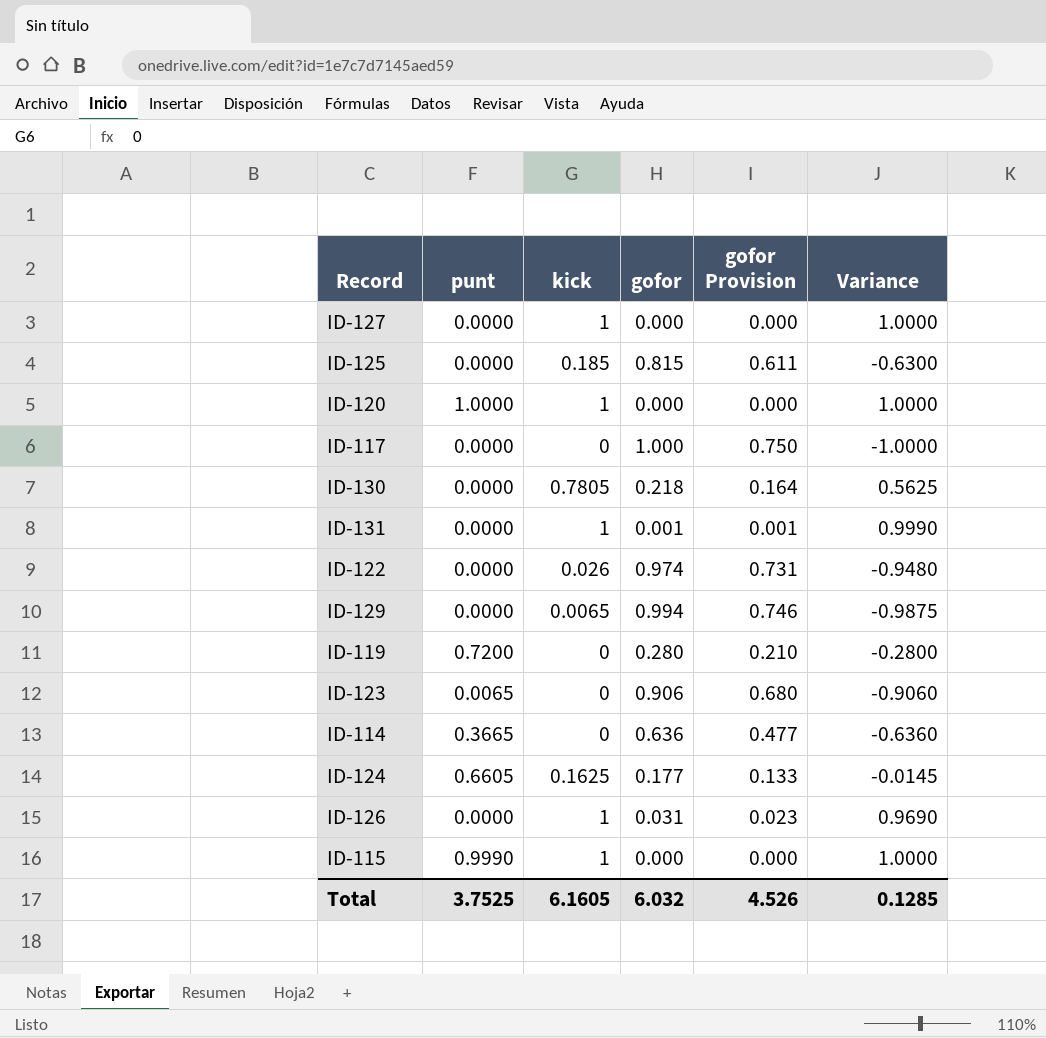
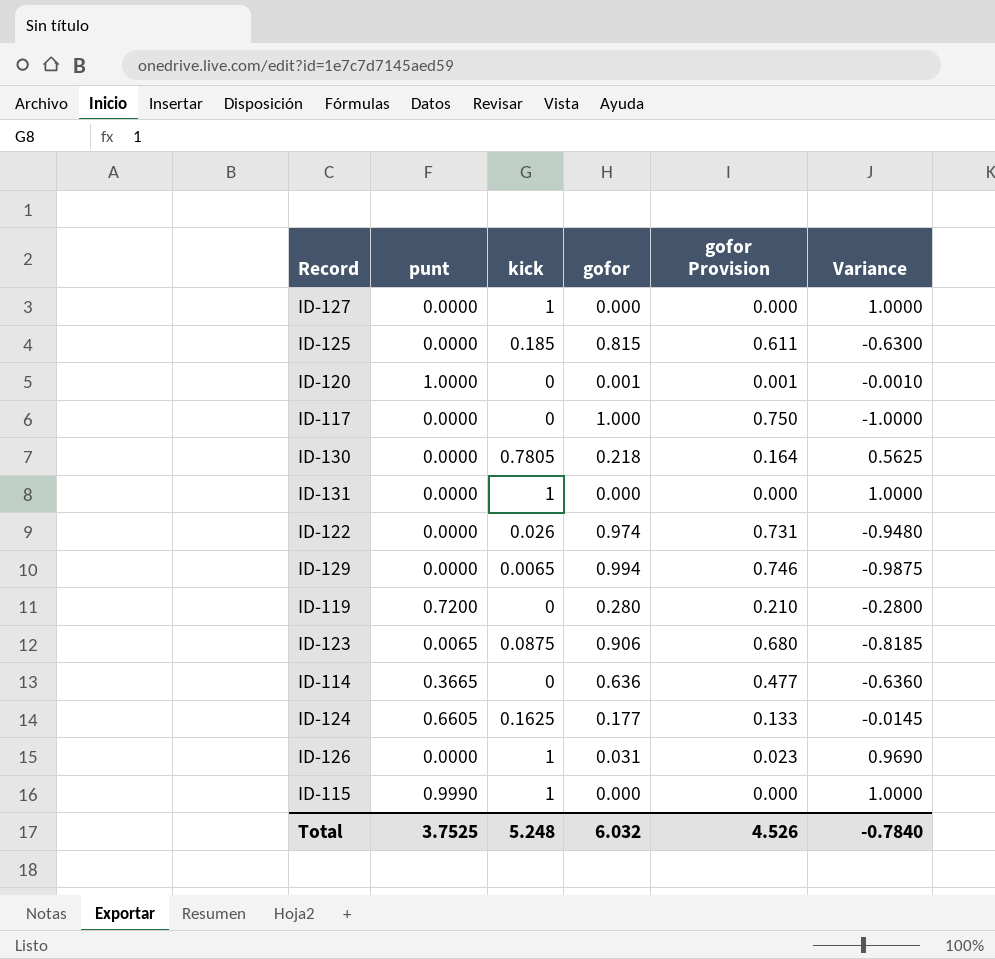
ID-120 | kick: 1 -> 0
ID-120 | gofor: 0.000 -> 0.001
ID-120 | gofor Provision: 0.000 -> 0.001
ID-120 | Variance: 1.0000 -> -0.0010
ID-131 | gofor: 0.001 -> 0.000
ID-131 | gofor Provision: 0.001 -> 0.000
ID-131 | Variance: 0.9990 -> 1.0000
ID-123 | kick: 0 -> 0.0875
ID-123 | Variance: -0.9060 -> -0.8185
Total | kick: 6.1605 -> 5.248
Total | Variance: 0.1285 -> -0.7840

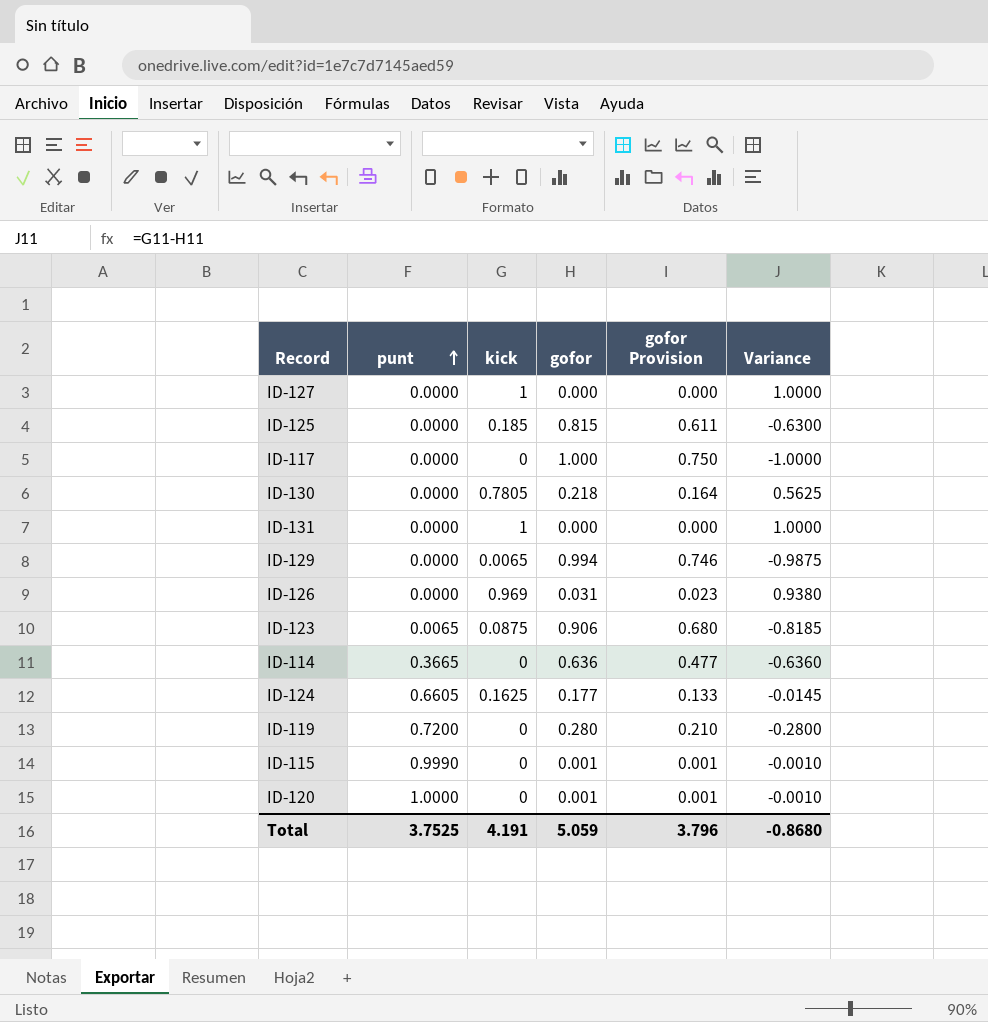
row order: none -> punt ascending
row ID-122: 0.0000 | 0.026 | 0.974 | 0.731 | -0.9480 -> none
ID-126 | kick: 1 -> 0.969
ID-126 | Variance: 0.9690 -> 0.9380
ID-115 | kick: 1 -> 0
ID-115 | gofor: 0.000 -> 0.001
ID-115 | gofor Provision: 0.000 -> 0.001
ID-115 | Variance: 1.0000 -> -0.0010
Total | kick: 5.248 -> 4.191
Total | gofor: 6.032 -> 5.059
Total | gofor Provision: 4.526 -> 3.796
Total | Variance: -0.7840 -> -0.8680

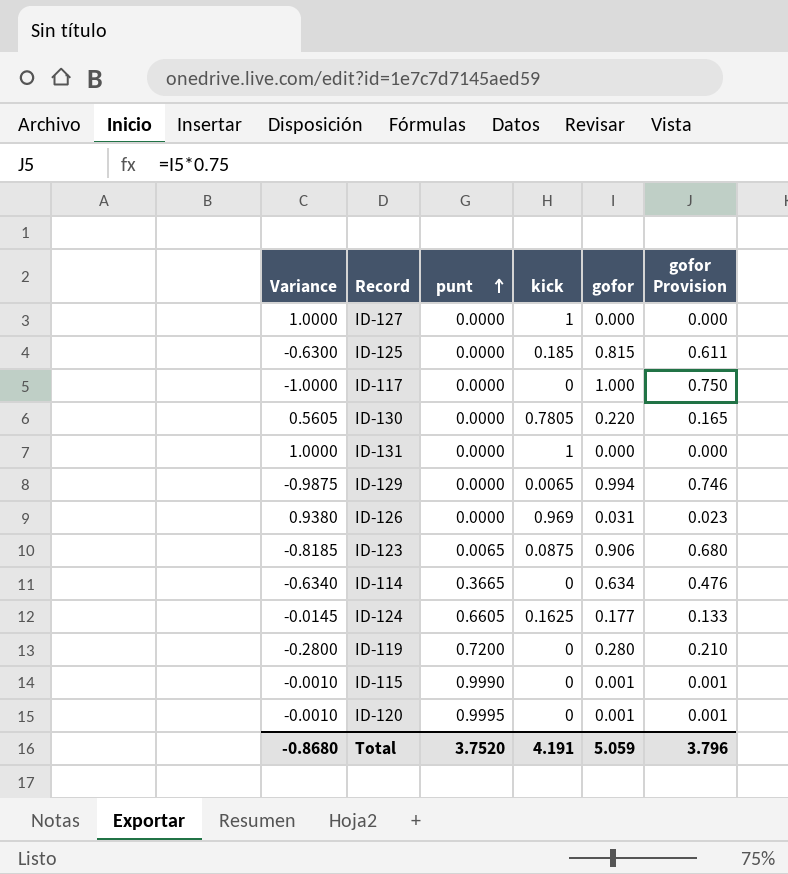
column Variance | position: 6 -> 1
ID-130 | Variance: 0.5625 -> 0.5605
ID-130 | gofor: 0.218 -> 0.220
ID-130 | gofor Provision: 0.164 -> 0.165
ID-114 | Variance: -0.6360 -> -0.6340
ID-114 | gofor: 0.636 -> 0.634
ID-114 | gofor Provision: 0.477 -> 0.476
ID-120 | punt: 1.0000 -> 0.9995
Total | punt: 3.7525 -> 3.7520

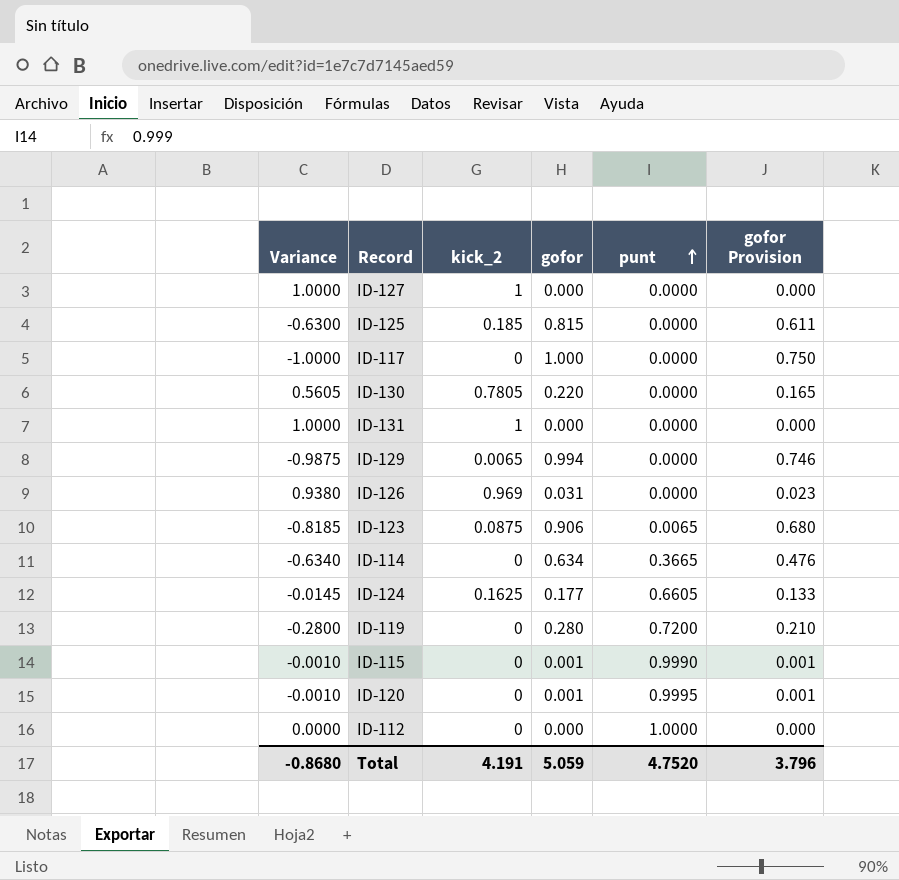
column name: kick -> kick_2
column punt | position: 3 -> 5
row ID-112: none -> 0.0000 | 0 | 0.000 | 1.0000 | 0.000
Total | punt: 3.7520 -> 4.7520

